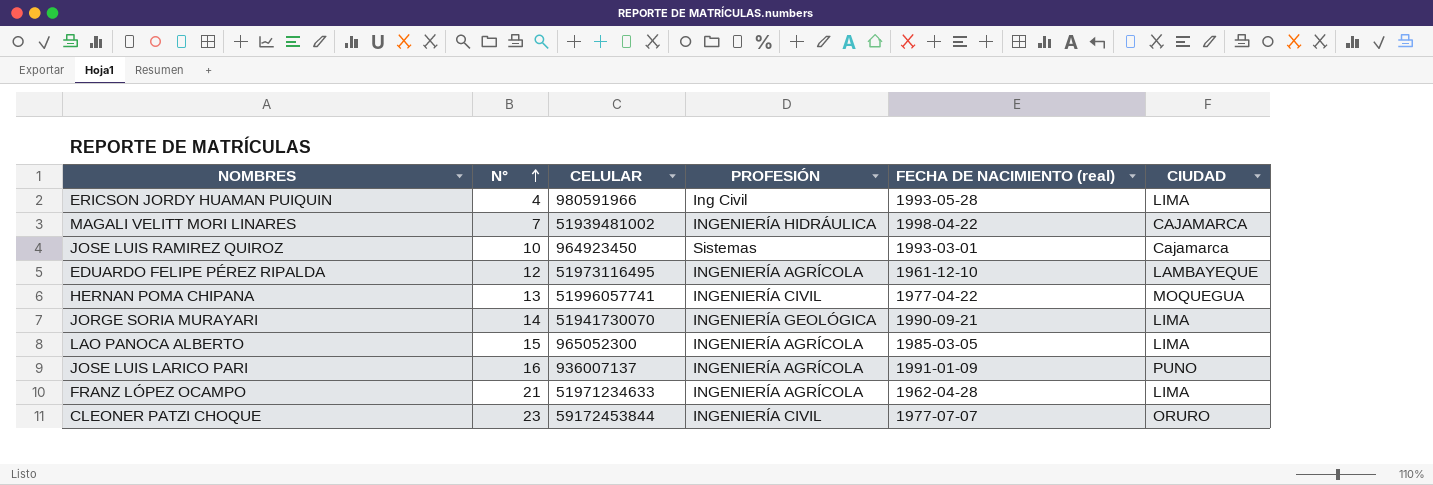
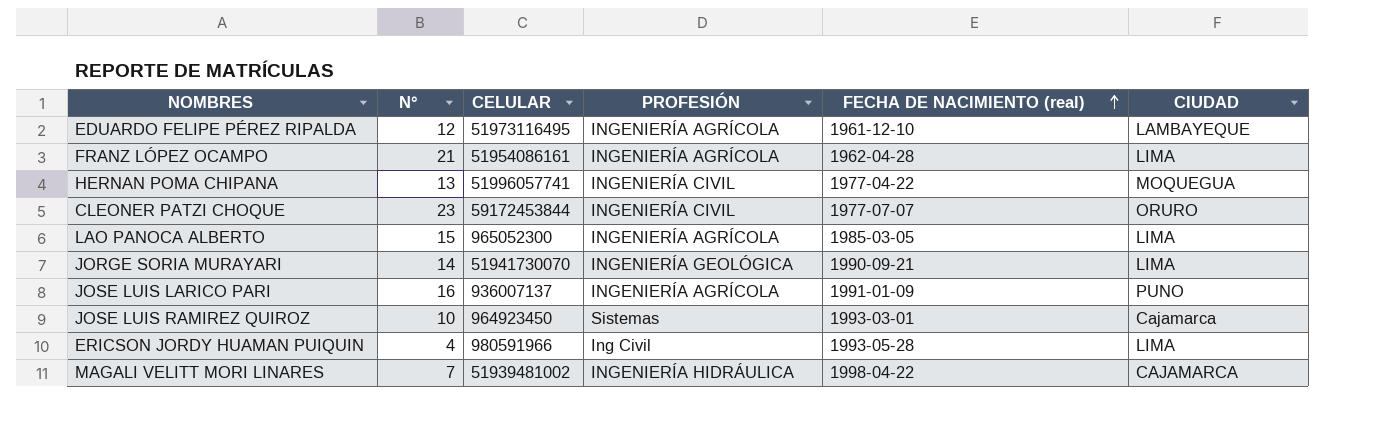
row order: N° ascending -> FECHA DE NACIMIENTO (real) ascending
FRANZ LÓPEZ OCAMPO | CELULAR: 51971234633 -> 51954086161

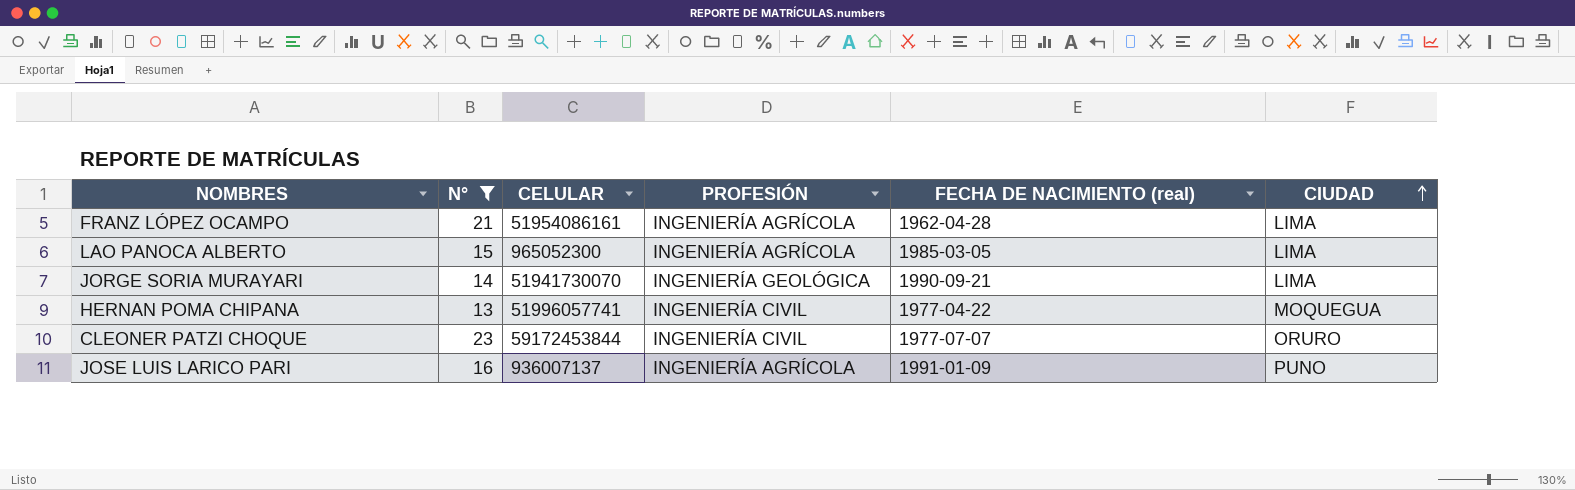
filter: none -> N° >= 13
row order: FECHA DE NACIMIENTO (real) ascending -> CIUDAD ascending

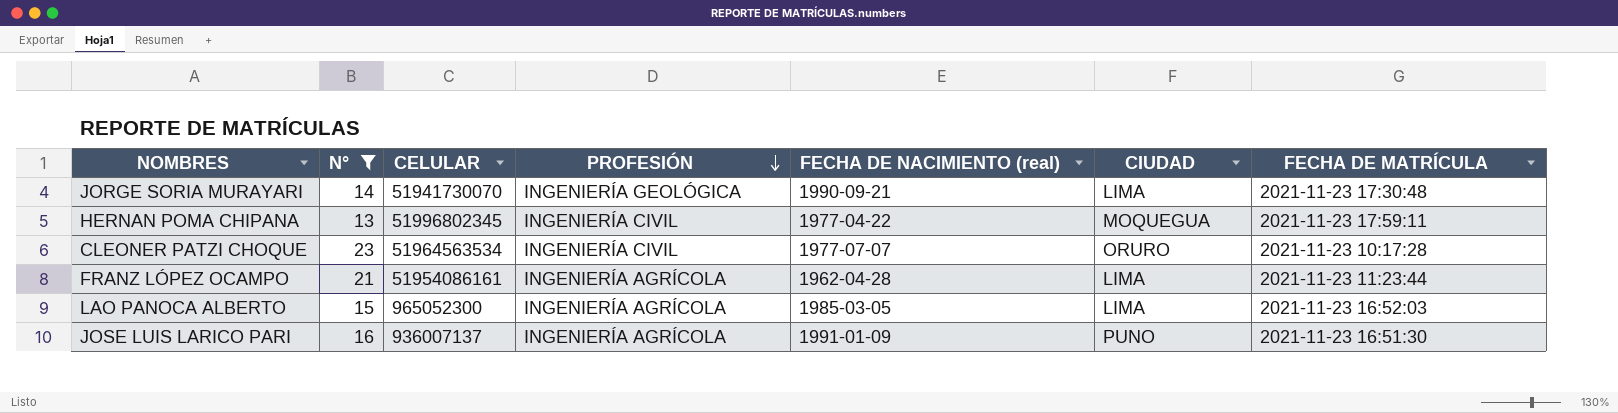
row order: CIUDAD ascending -> PROFESIÓN descending
column FECHA DE MATRÍCULA | position: none -> 7
HERNAN POMA CHIPANA | CELULAR: 51996057741 -> 51996802345
CLEONER PATZI CHOQUE | CELULAR: 59172453844 -> 51964563534

